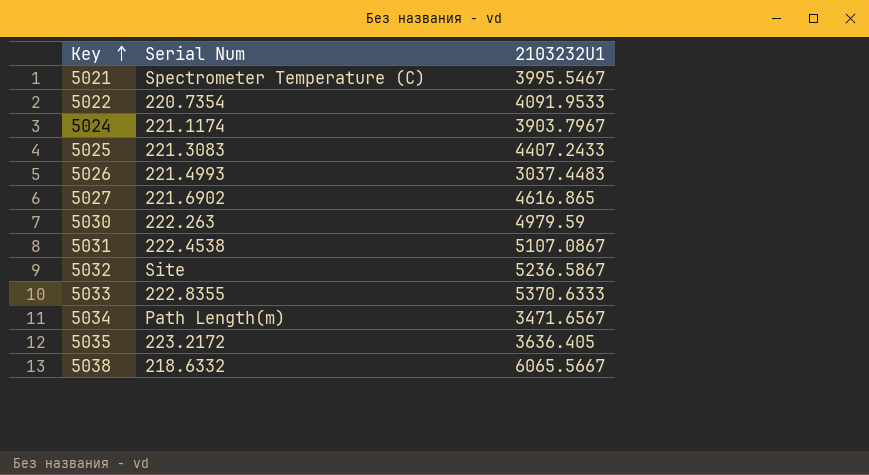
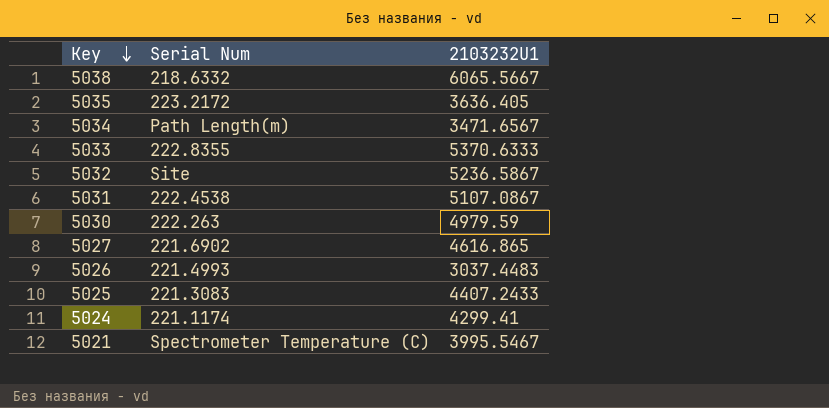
row order: Key ascending -> Key descending
row 5022: 220.7354 | 4091.9533 -> none
5024 | 2103232U1: 3903.7967 -> 4299.41

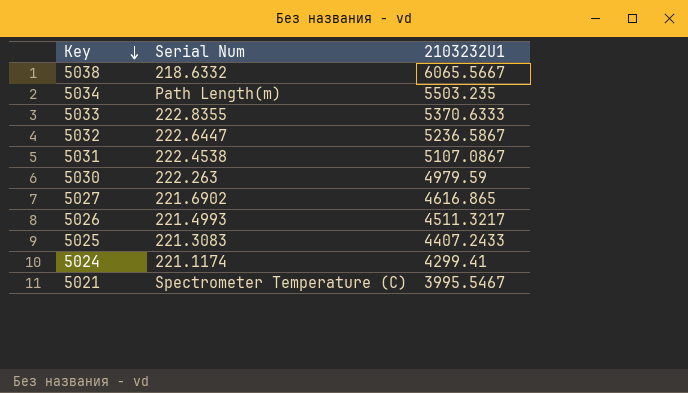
row 5035: 223.2172 | 3636.405 -> none
5034 | 2103232U1: 3471.6567 -> 5503.235
5032 | Serial Num: Site -> 222.6447
5026 | 2103232U1: 3037.4483 -> 4511.3217

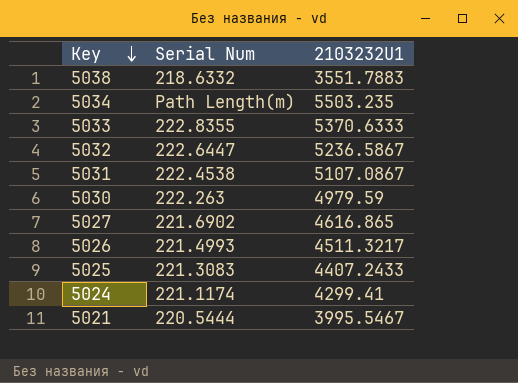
5038 | 2103232U1: 6065.5667 -> 3551.7883
5021 | Serial Num: Spectrometer Temperature (C) -> 220.5444

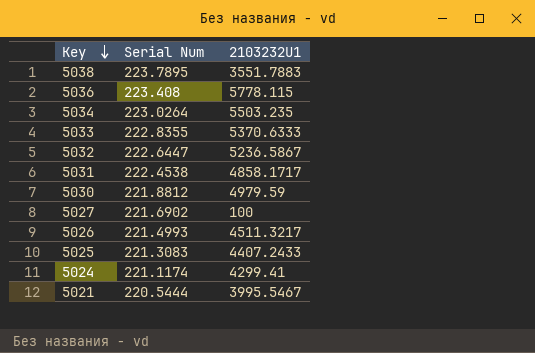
5038 | Serial Num: 218.6332 -> 223.7895
row 5036: none -> 223.408 | 5778.115
5034 | Serial Num: Path Length(m) -> 223.0264
5031 | 2103232U1: 5107.0867 -> 4858.1717
5030 | Serial Num: 222.263 -> 221.8812
5027 | 2103232U1: 4616.865 -> 100

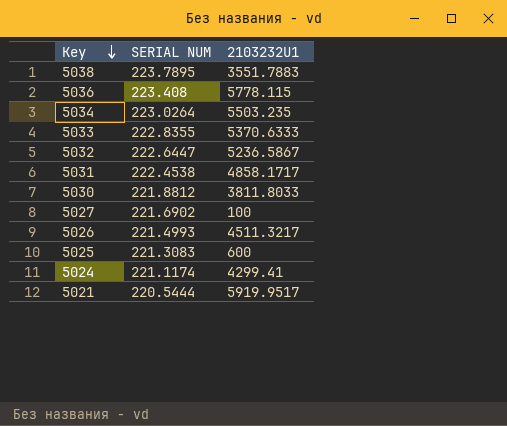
column name: Serial Num -> SERIAL NUM
5030 | 2103232U1: 4979.59 -> 3811.8033
5025 | 2103232U1: 4407.2433 -> 600
5021 | 2103232U1: 3995.5467 -> 5919.9517

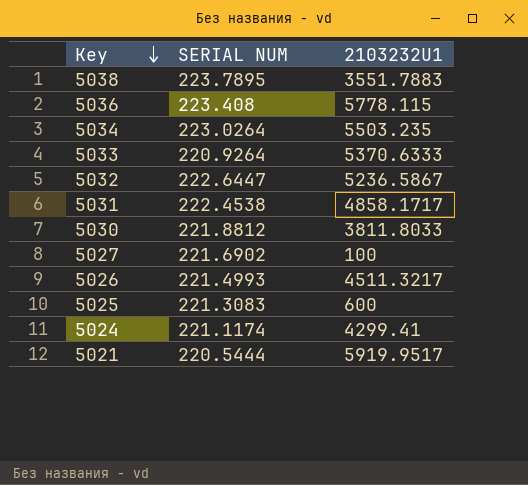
5033 | SERIAL NUM: 222.8355 -> 220.9264

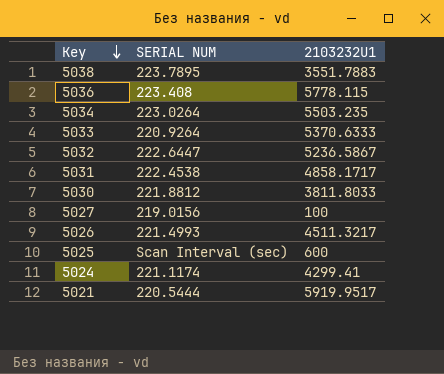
5027 | SERIAL NUM: 221.6902 -> 219.0156
5025 | SERIAL NUM: 221.3083 -> Scan Interval (sec)

